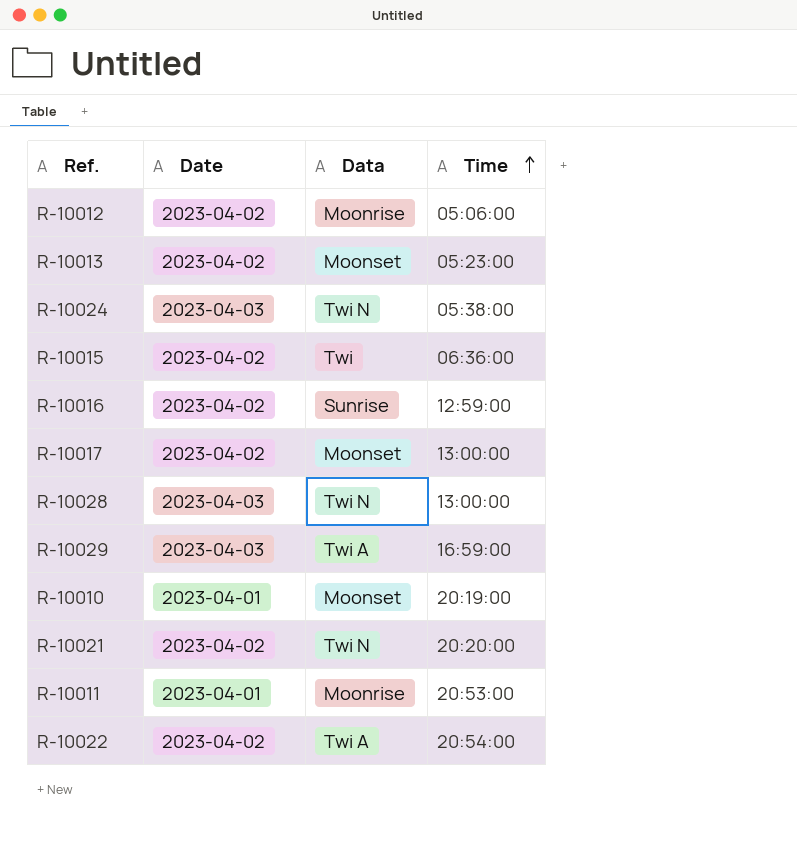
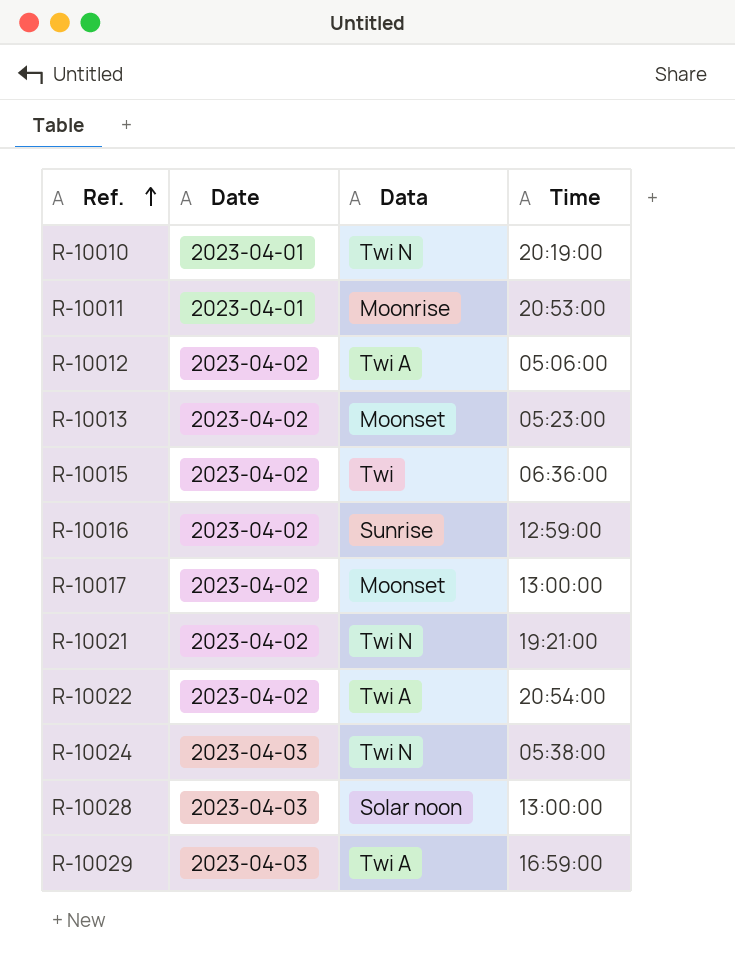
row order: Time ascending -> Ref. ascending
R-10010 | Data: Moonset -> Twi N
R-10012 | Data: Moonrise -> Twi A
R-10021 | Time: 20:20:00 -> 19:21:00
R-10028 | Data: Twi N -> Solar noon

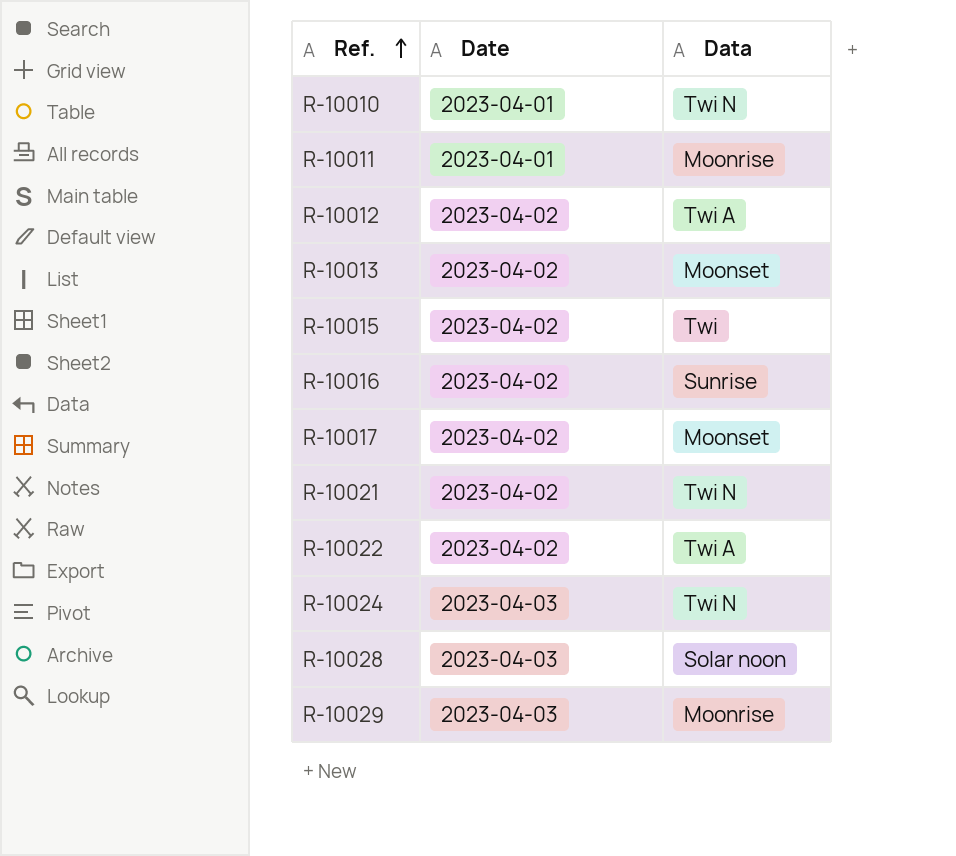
column Time | position: 4 -> none
R-10029 | Data: Twi A -> Moonrise

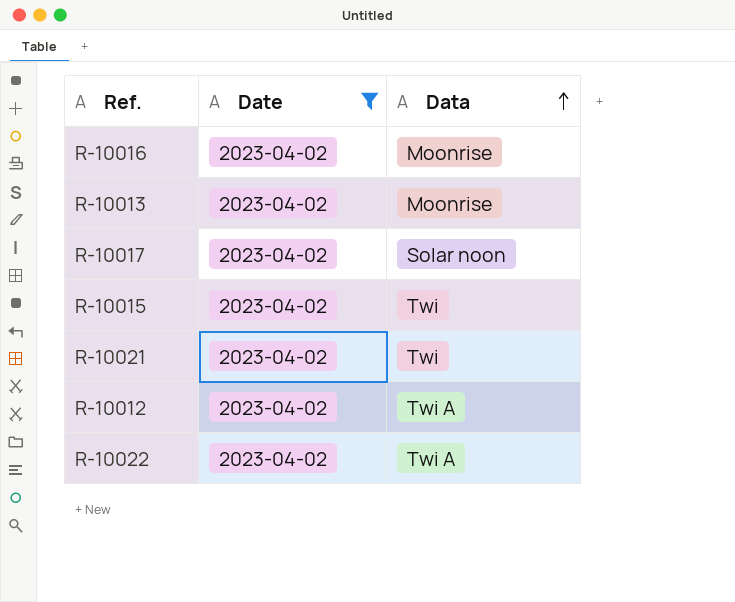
filter: none -> Date = 2023-04-02
row order: Ref. ascending -> Data ascending
R-10016 | Data: Sunrise -> Moonrise
R-10013 | Data: Moonset -> Moonrise
R-10017 | Data: Moonset -> Solar noon
R-10021 | Data: Twi N -> Twi

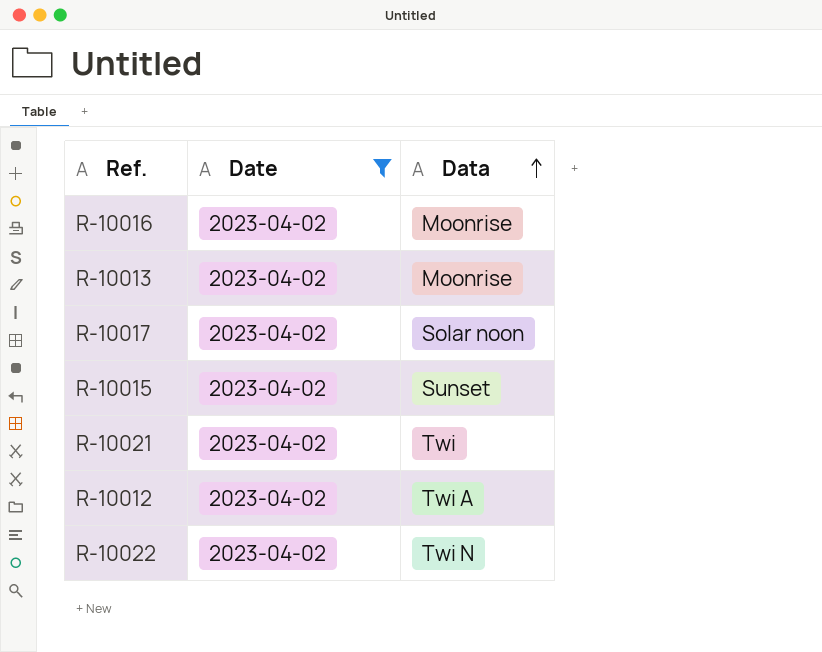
R-10015 | Data: Twi -> Sunset
R-10022 | Data: Twi A -> Twi N

